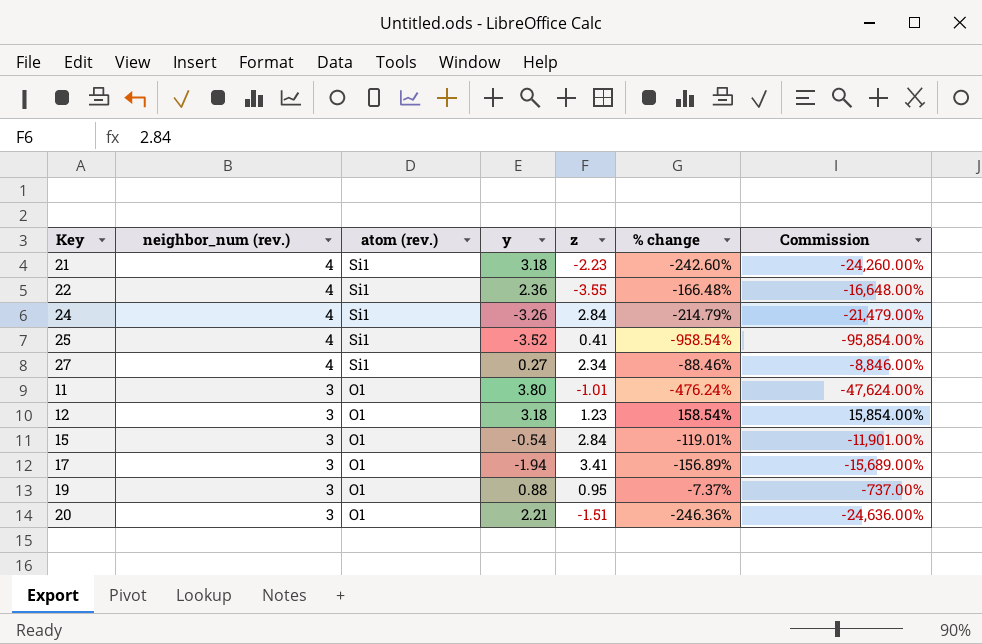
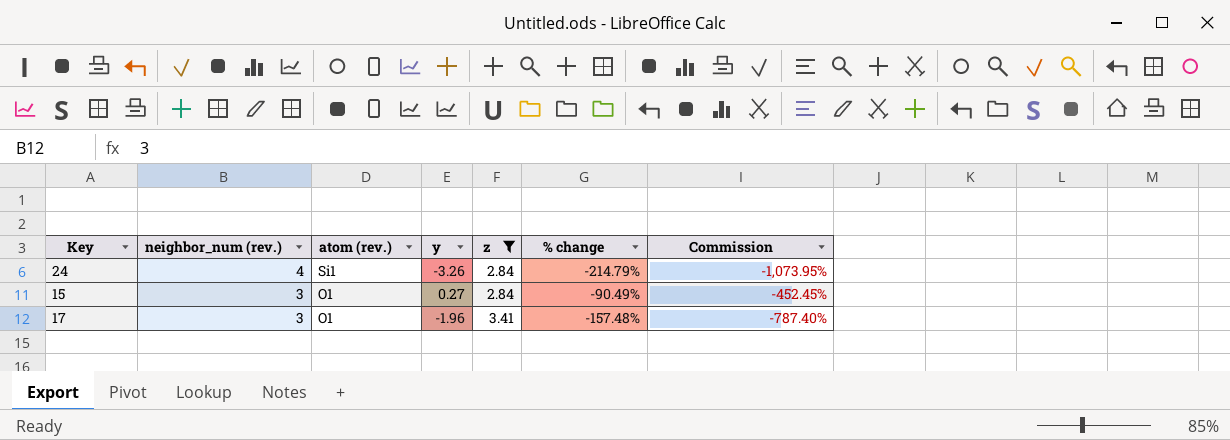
filter: none -> z >= 2.84
column Commission | formula: [% change] * 100 -> [% change] * 5
15 | y: -0.54 -> 0.27
15 | % change: -119.01% -> -90.49%
17 | y: -1.94 -> -1.96
17 | % change: -156.89% -> -157.48%

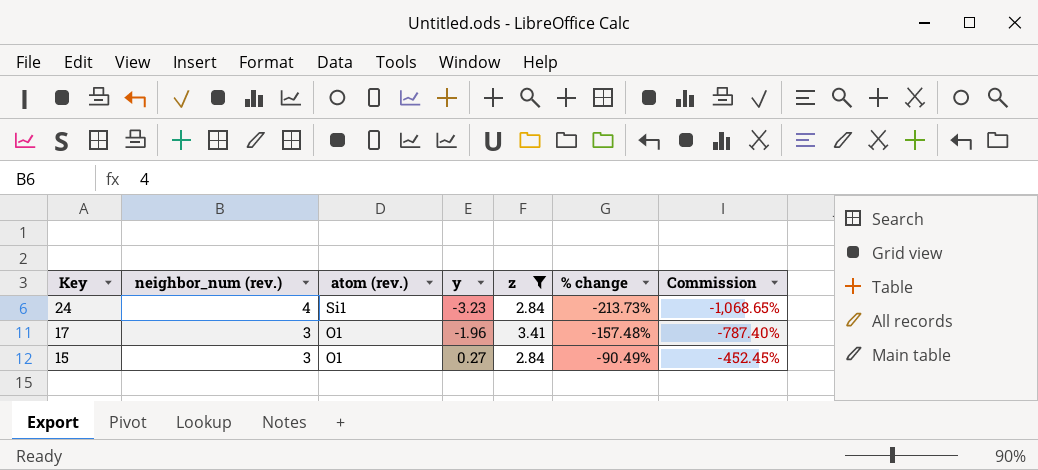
row order: neighbor_num (rev.) descending -> Key descending
24 | y: -3.26 -> -3.23
24 | % change: -214.79% -> -213.73%
24 | Commission: -1,073.95% -> -1,068.65%

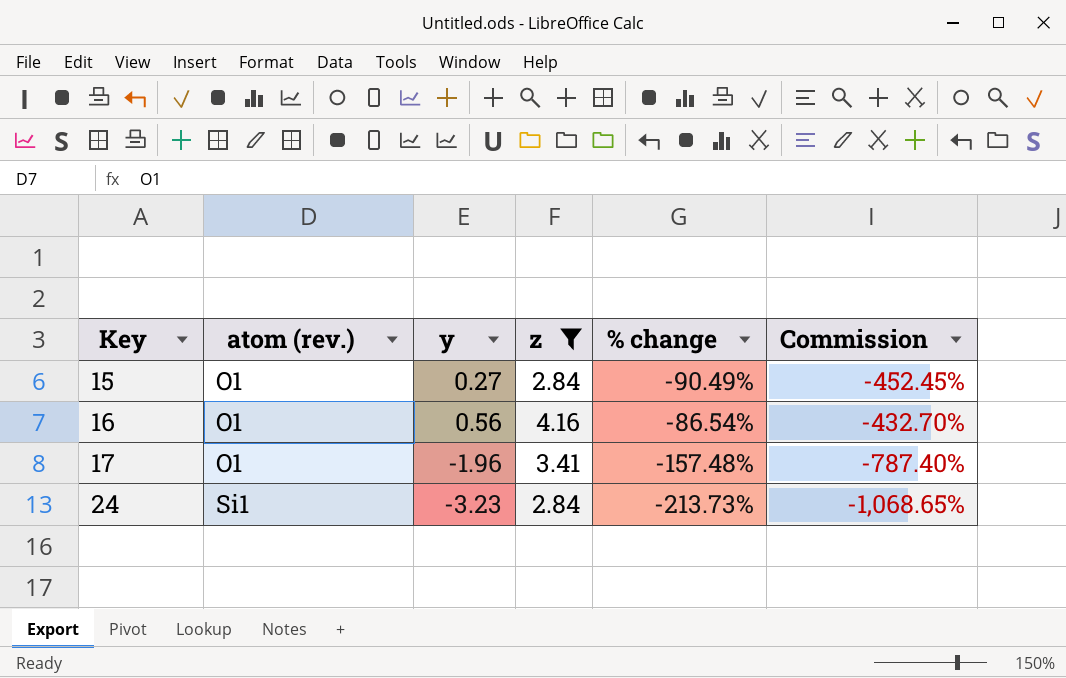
row order: Key descending -> Key ascending
column neighbor_num (rev.) | position: 2 -> none
row 16: none -> O1 | 0.56 | 4.16 | -86.54% | -432.70%

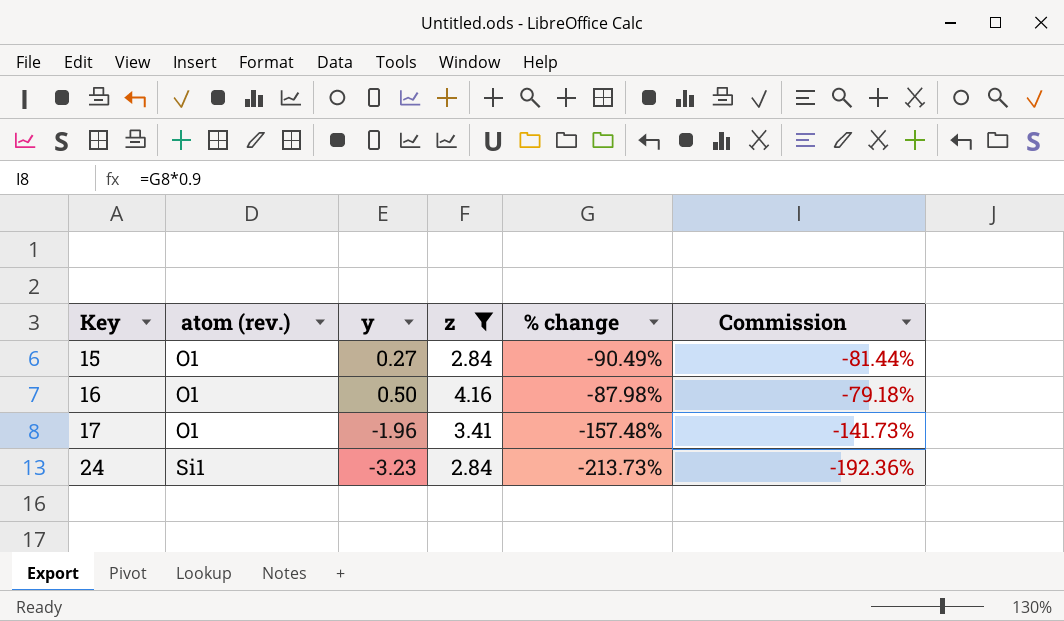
column Commission | formula: [% change] * 5 -> [% change] * 0.9
16 | y: 0.56 -> 0.50
16 | % change: -86.54% -> -87.98%

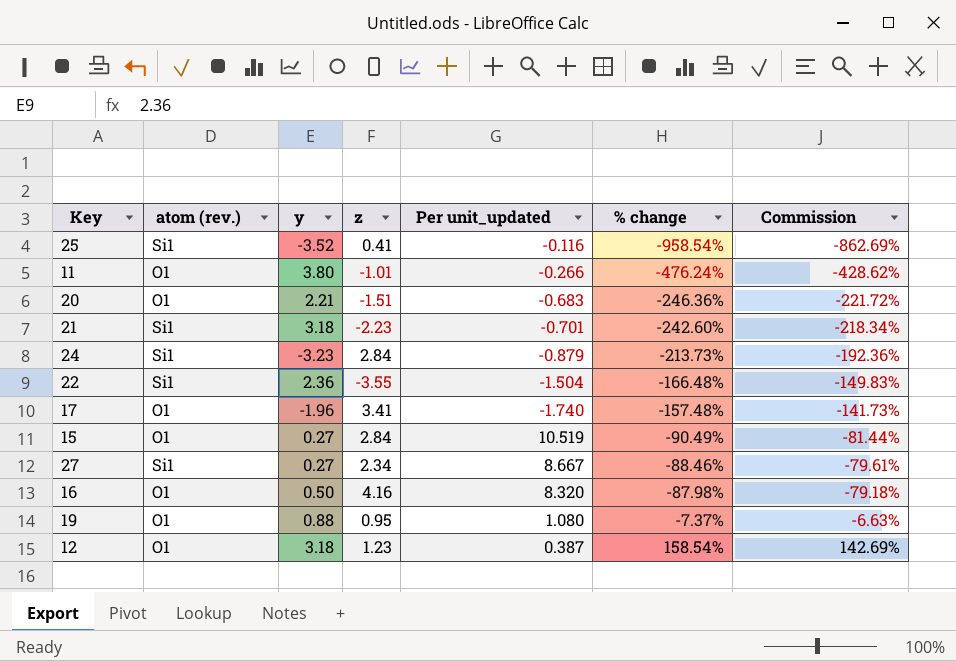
filter: z >= 2.84 -> none
row order: Key ascending -> % change ascending
column Per unit_updated | formula: none -> [z] / [y]

